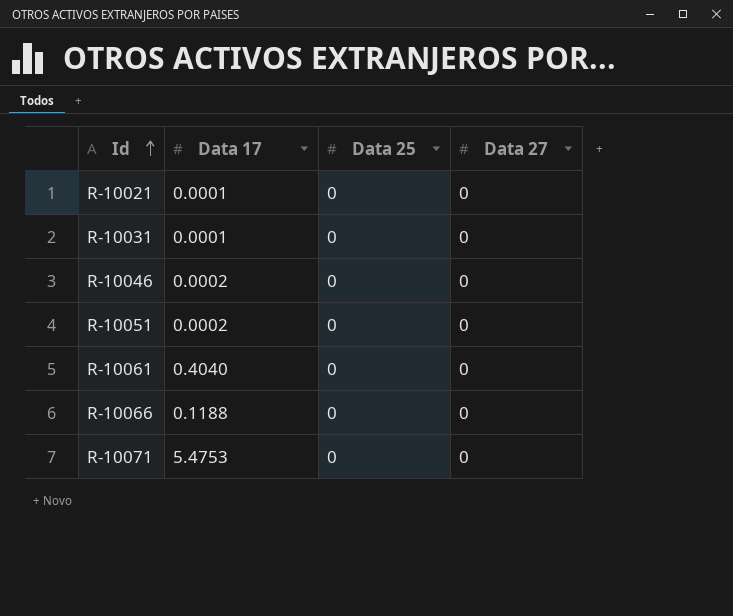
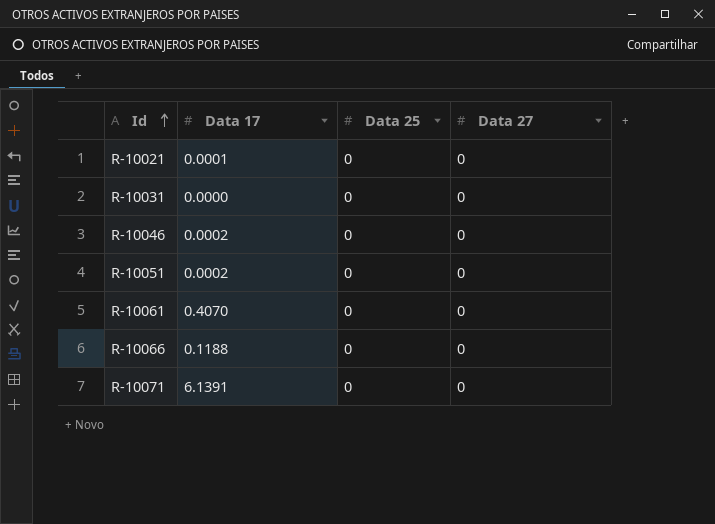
R-10031 | Data 17: 0.0001 -> 0.0000
R-10061 | Data 17: 0.4040 -> 0.4070
R-10071 | Data 17: 5.4753 -> 6.1391

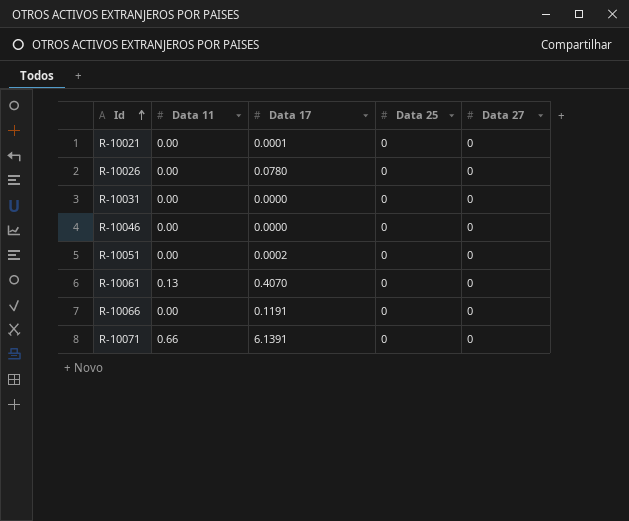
column Data 11 | position: none -> 2
row R-10026: none -> 0.00 | 0.0780 | 0 | 0
R-10046 | Data 17: 0.0002 -> 0.0000
R-10066 | Data 17: 0.1188 -> 0.1191

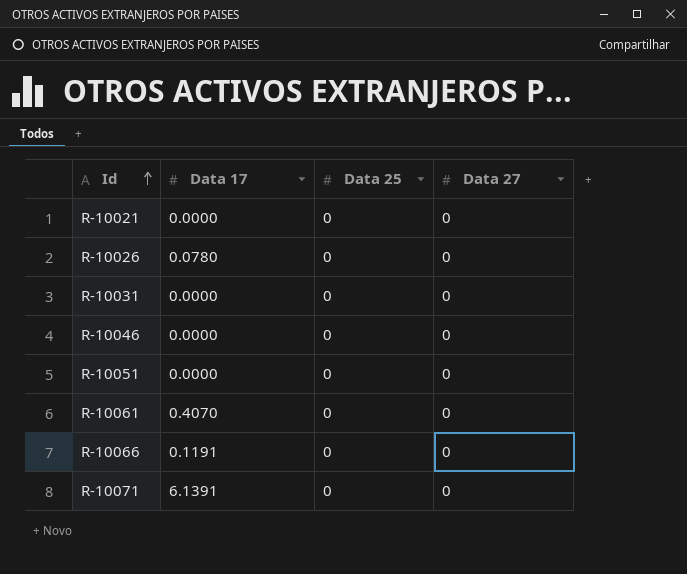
column Data 11 | position: 2 -> none
R-10021 | Data 17: 0.0001 -> 0.0000
R-10051 | Data 17: 0.0002 -> 0.0000

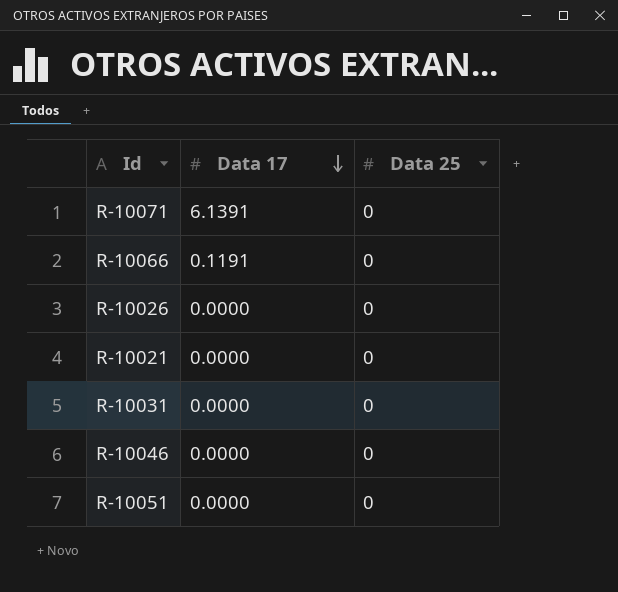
row order: Id ascending -> Data 17 descending
column Data 27 | position: 4 -> none
row R-10061: 0.4070 | 0 | 0 -> none
R-10026 | Data 17: 0.0780 -> 0.0000

